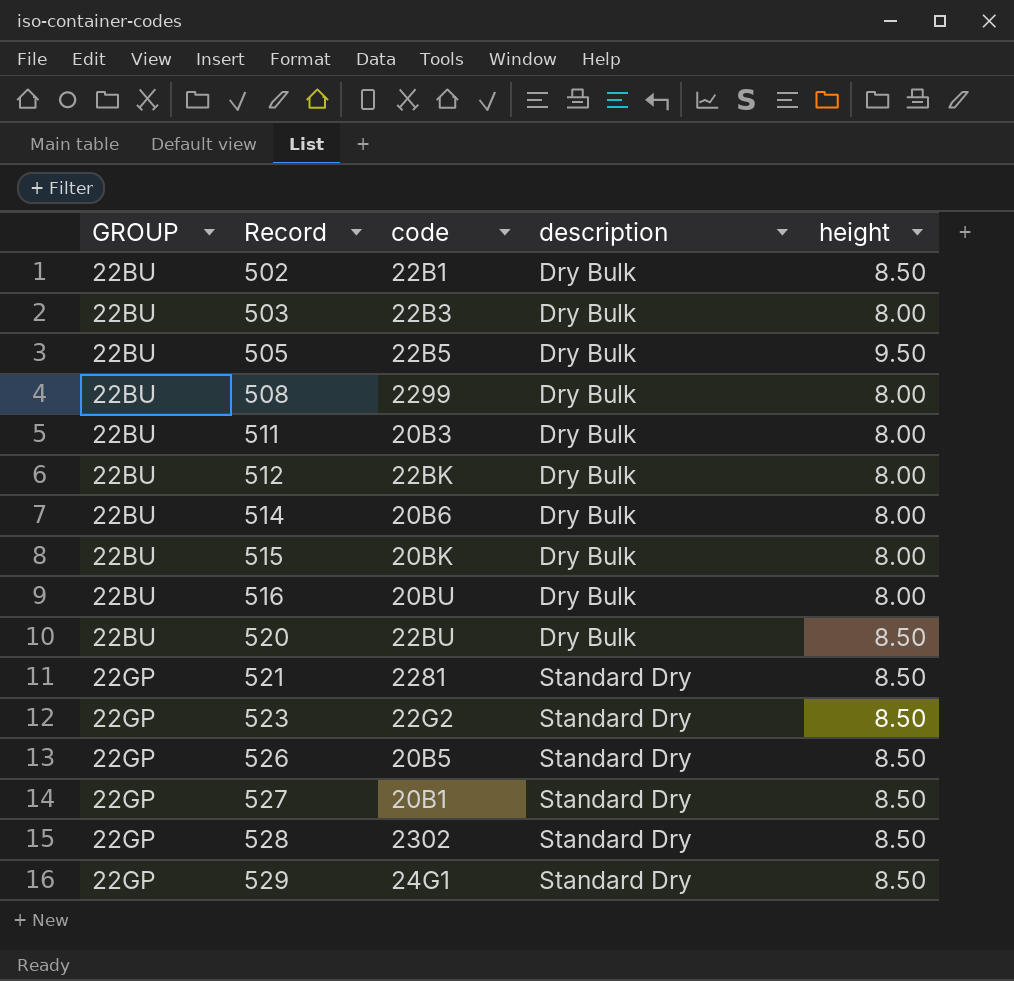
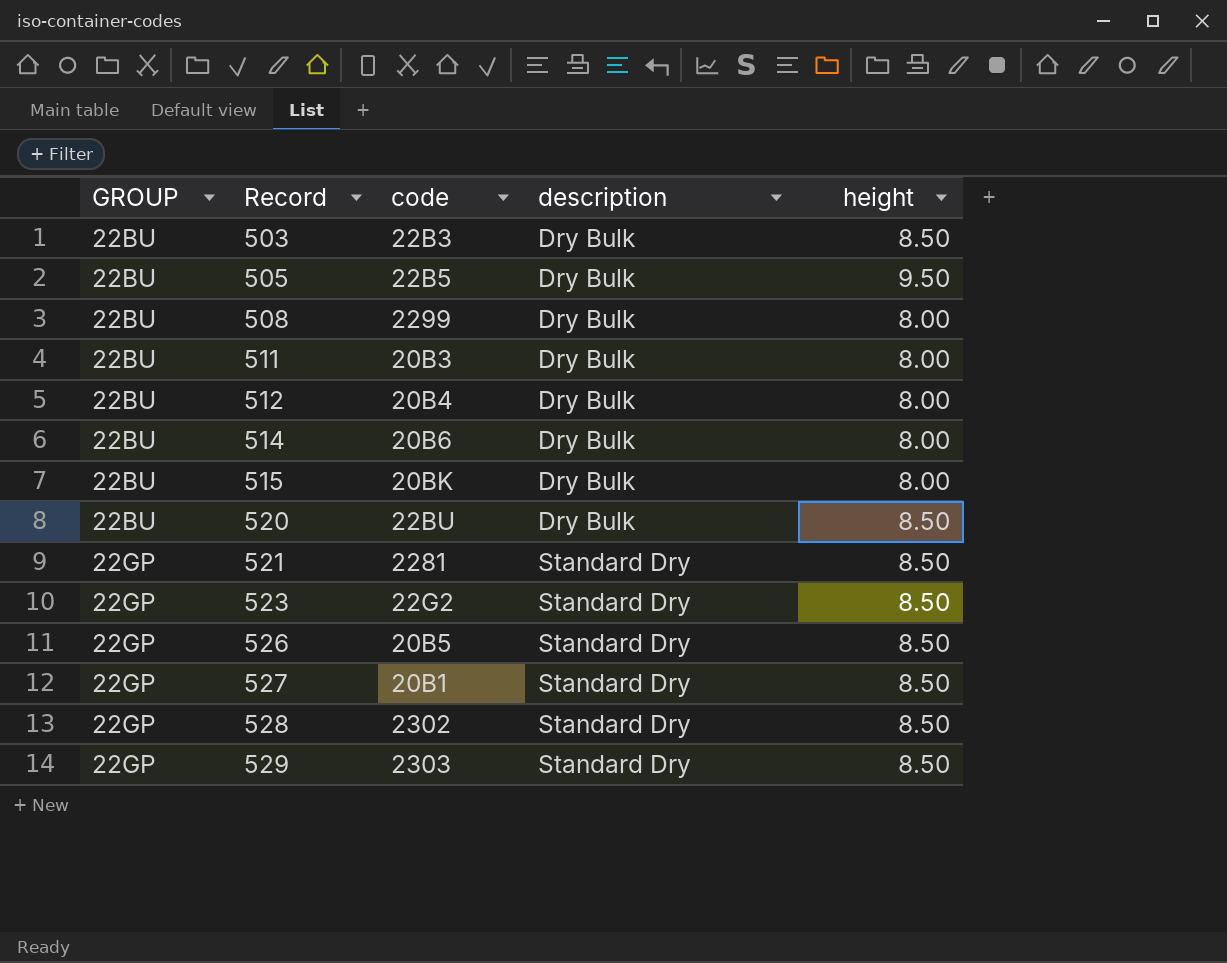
row 502: 22BU | 22B1 | Dry Bulk | 8.50 -> none
row 516: 22BU | 20BU | Dry Bulk | 8.00 -> none
503 | height: 8.00 -> 8.50
512 | code: 22BK -> 20B4
529 | code: 24G1 -> 2303

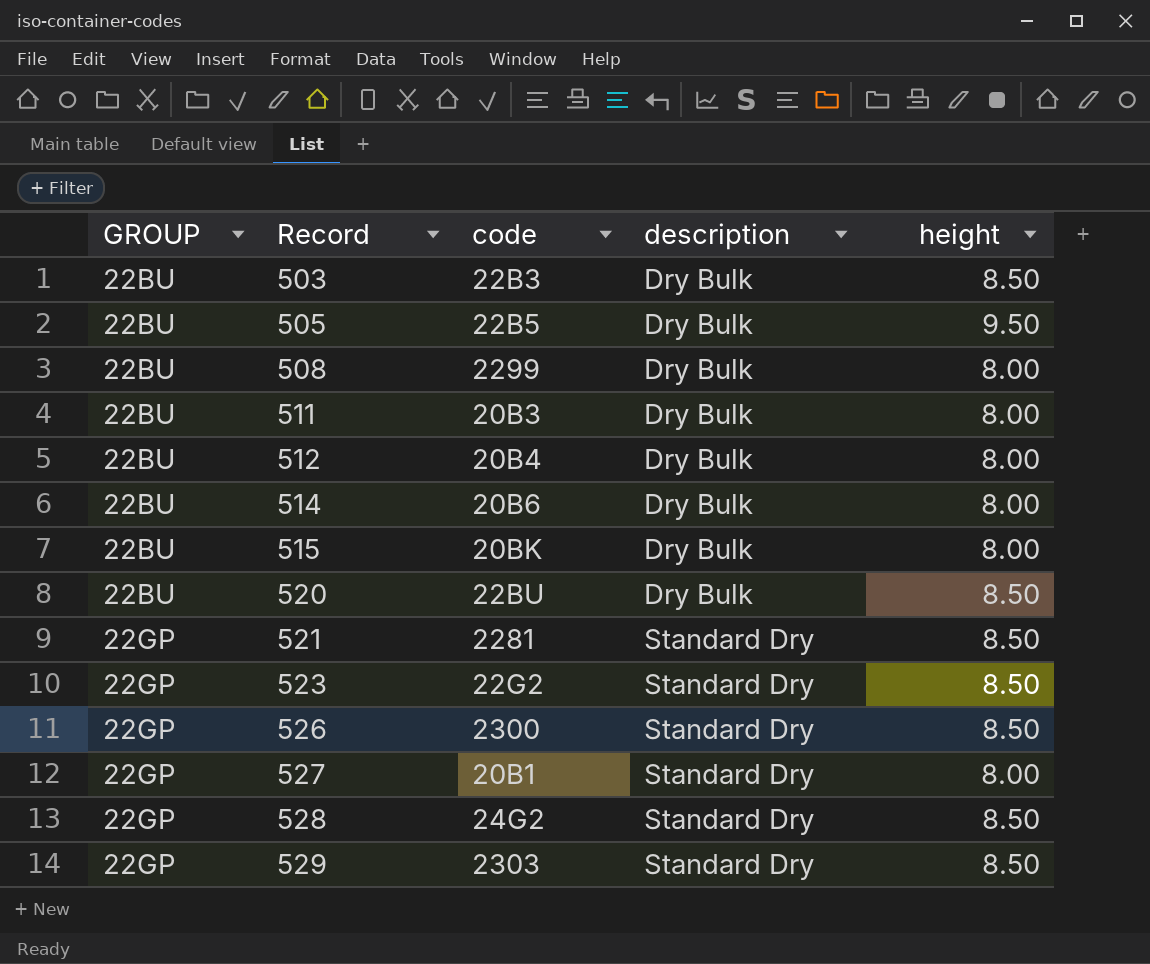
526 | code: 20B5 -> 2300
527 | height: 8.50 -> 8.00
528 | code: 2302 -> 24G2

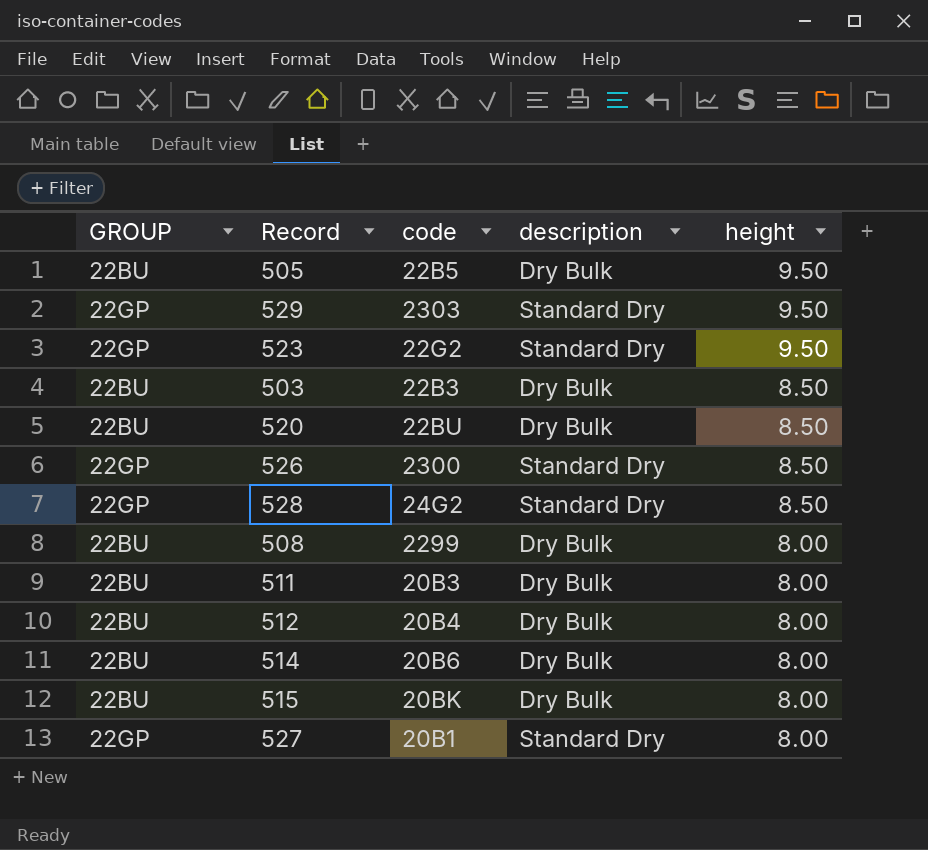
row order: GROUP ascending -> height descending
row 521: 22GP | 2281 | Standard Dry | 8.50 -> none
529 | height: 8.50 -> 9.50
523 | height: 8.50 -> 9.50

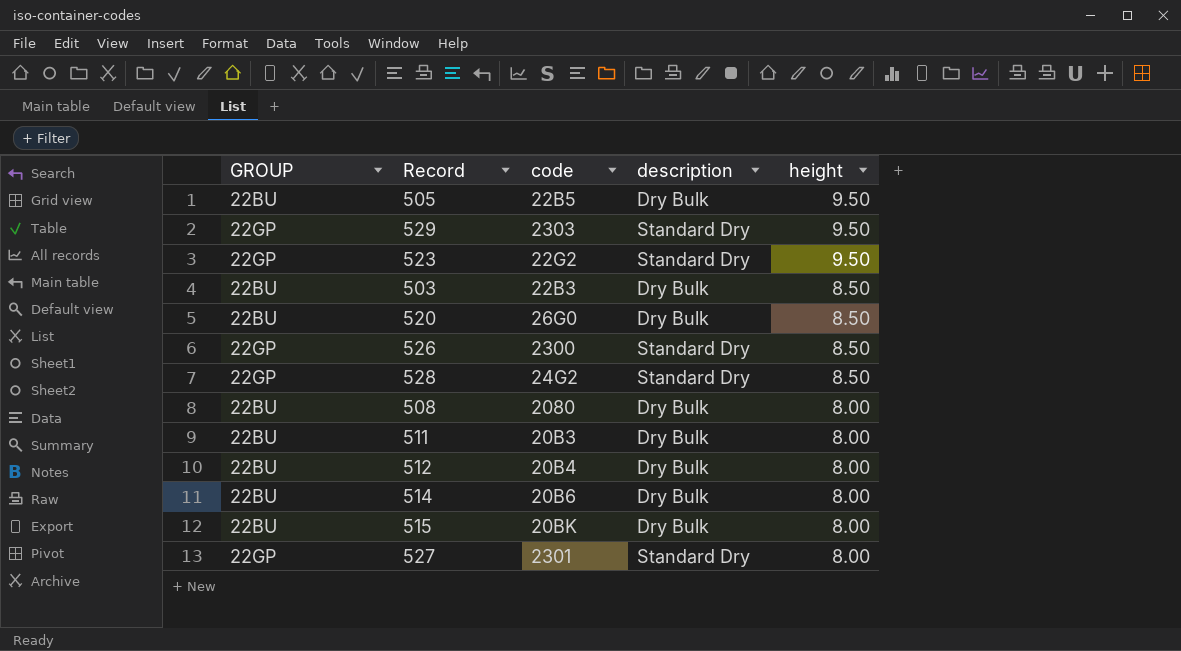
520 | code: 22BU -> 26G0
508 | code: 2299 -> 2080
527 | code: 20B1 -> 2301

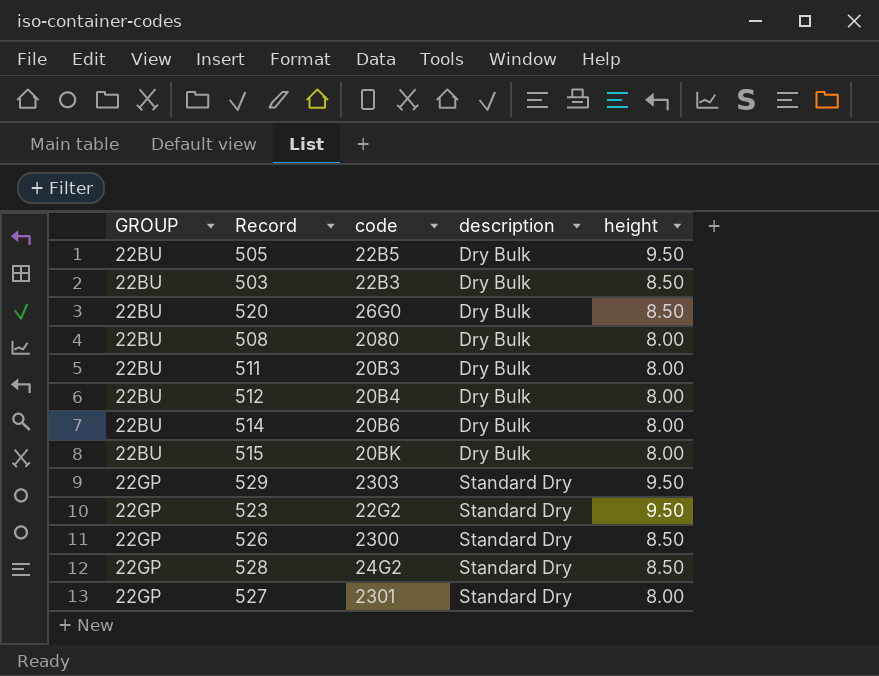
row order: height descending -> GROUP ascending

